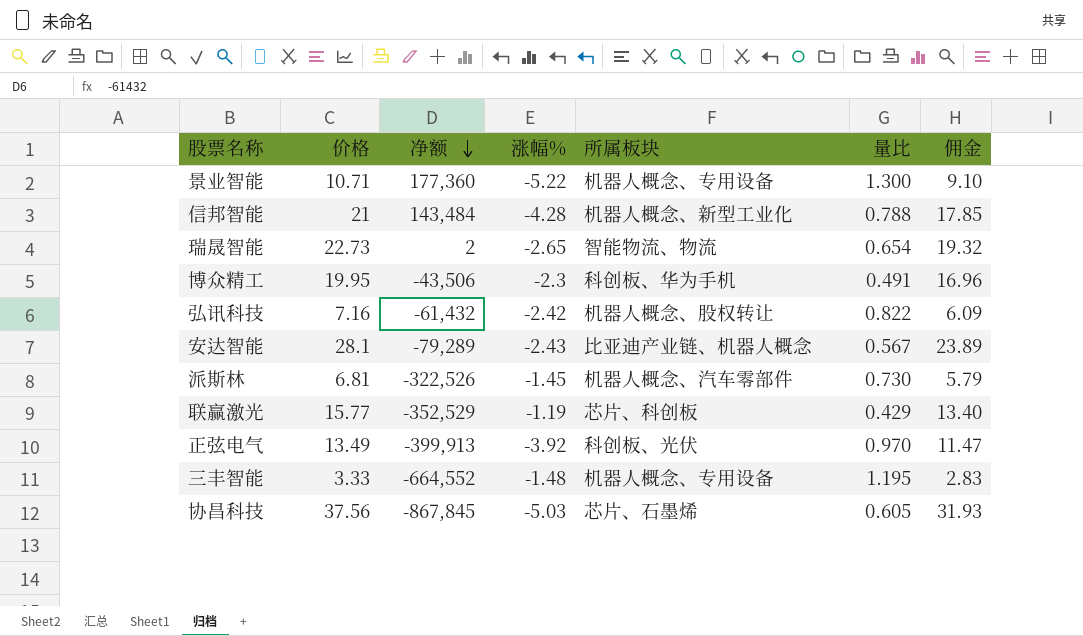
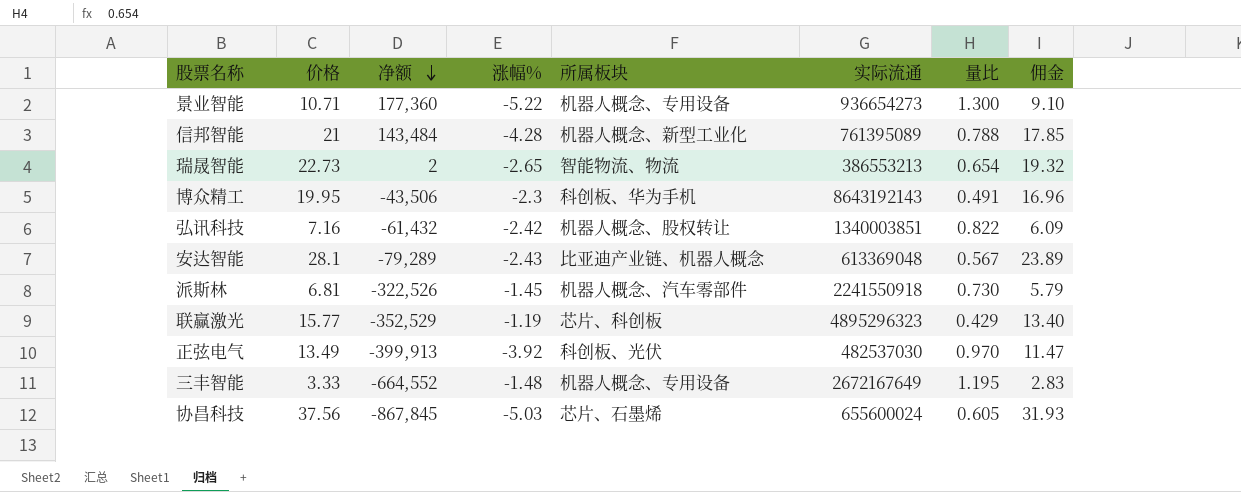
column 实际流通 | position: none -> 6

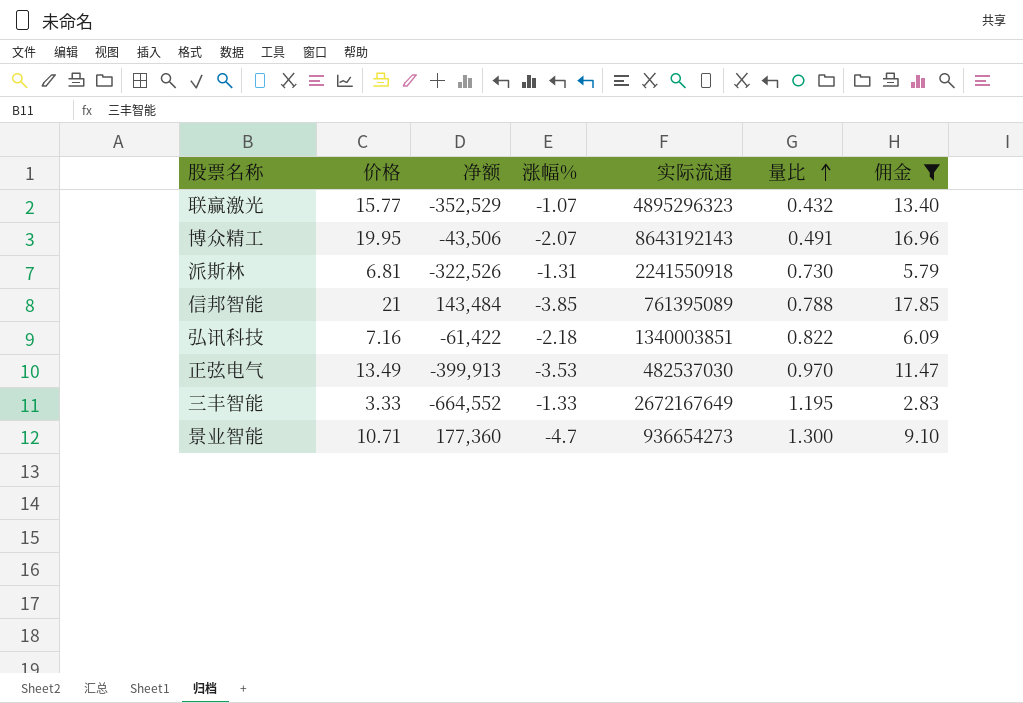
filter: none -> 佣金 <= 17.85
row order: 净额 descending -> 量比 ascending
column 所属板块 | position: 5 -> none
联赢激光 | 涨幅%: -1.19 -> -1.07
联赢激光 | 量比: 0.429 -> 0.432
博众精工 | 涨幅%: -2.3 -> -2.07
派斯林 | 涨幅%: -1.45 -> -1.31
信邦智能 | 涨幅%: -4.28 -> -3.85
弘讯科技 | 净额: -61,432 -> -61,422
弘讯科技 | 涨幅%: -2.42 -> -2.18
正弦电气 | 涨幅%: -3.92 -> -3.53
三丰智能 | 涨幅%: -1.48 -> -1.33
景业智能 | 涨幅%: -5.22 -> -4.7

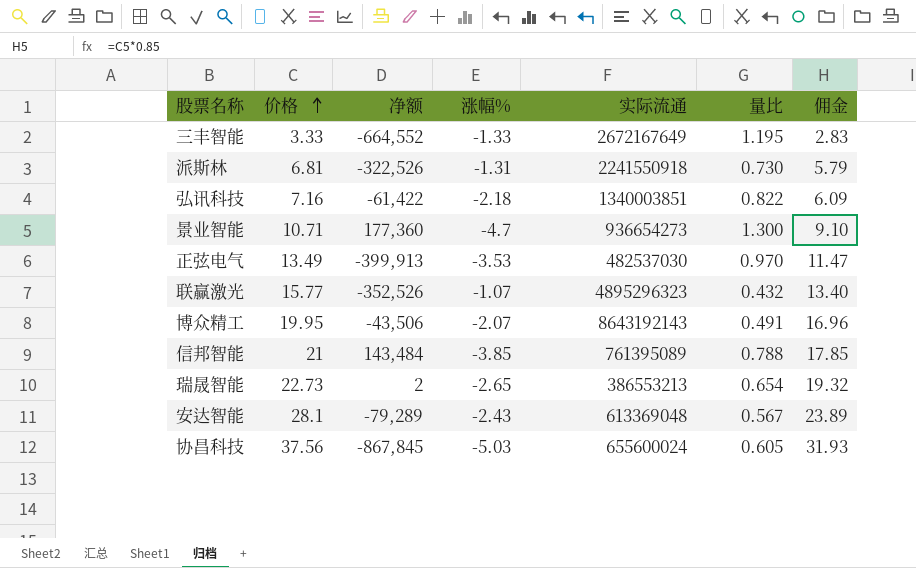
filter: 佣金 <= 17.85 -> none
row order: 量比 ascending -> 价格 ascending
联赢激光 | 净额: -352,529 -> -352,526

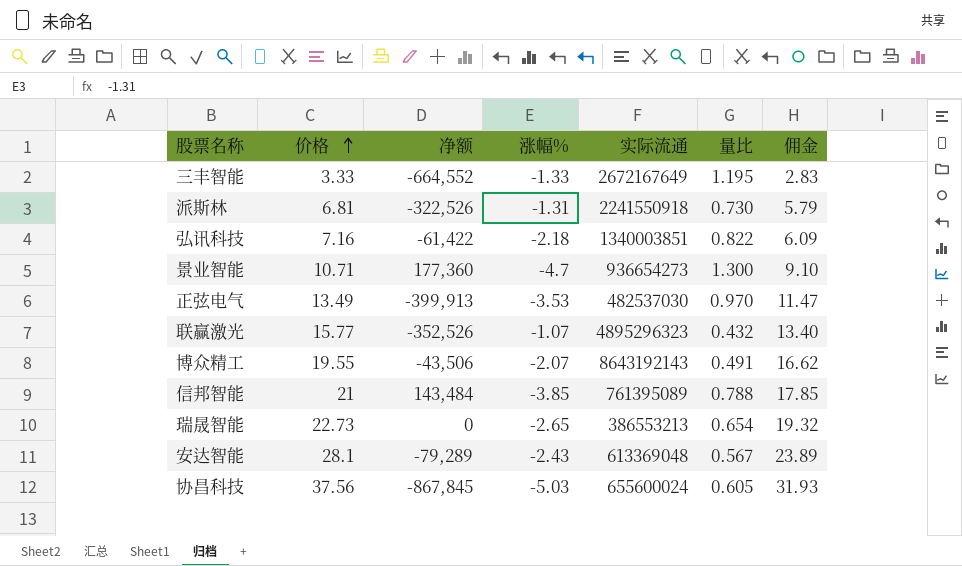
博众精工 | 价格: 19.95 -> 19.55
博众精工 | 佣金: 16.96 -> 16.62
瑞晟智能 | 净额: 2 -> 0

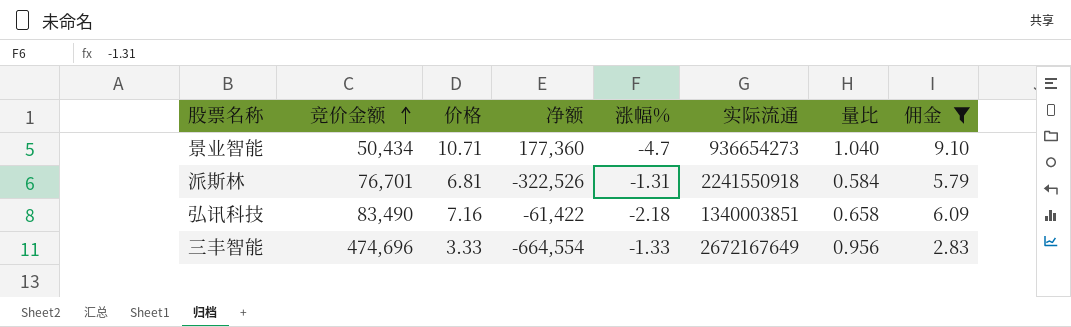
filter: none -> 佣金 <= 9.10
row order: 价格 ascending -> 竞价金额 ascending
column 竞价金额 | position: none -> 2
景业智能 | 量比: 1.300 -> 1.040
派斯林 | 量比: 0.730 -> 0.584
弘讯科技 | 量比: 0.822 -> 0.658
三丰智能 | 净额: -664,552 -> -664,554
三丰智能 | 量比: 1.195 -> 0.956

